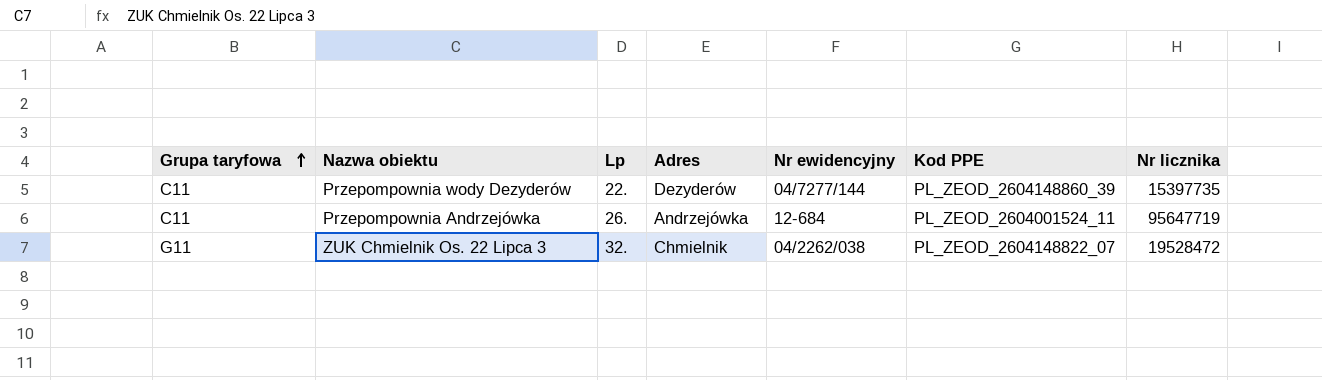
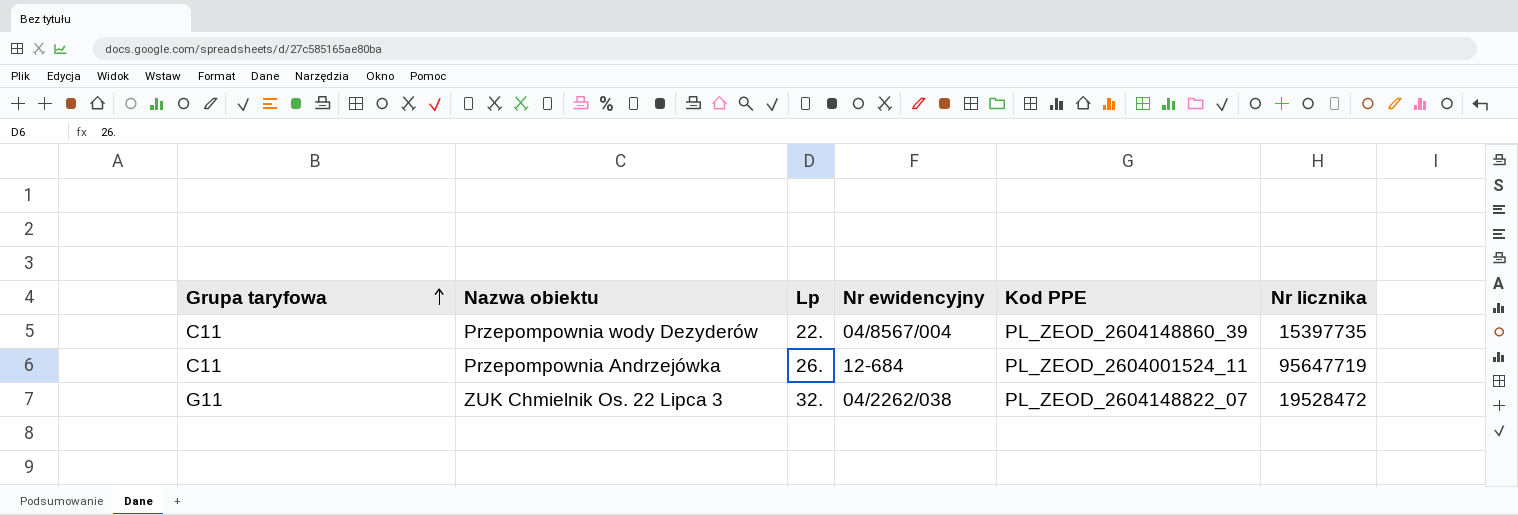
column Adres | position: 4 -> none
Przepompownia wody Dezyderów | Nr ewidencyjny: 04/7277/144 -> 04/8567/004

